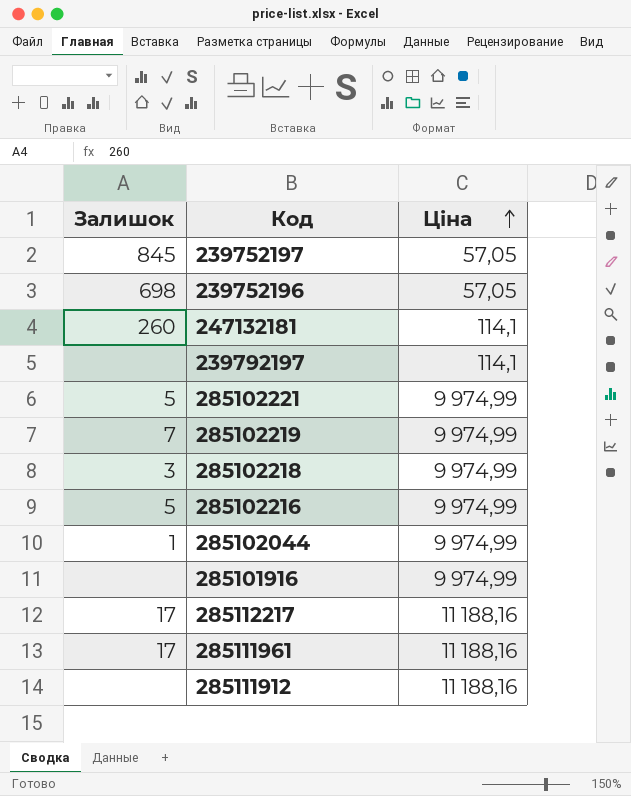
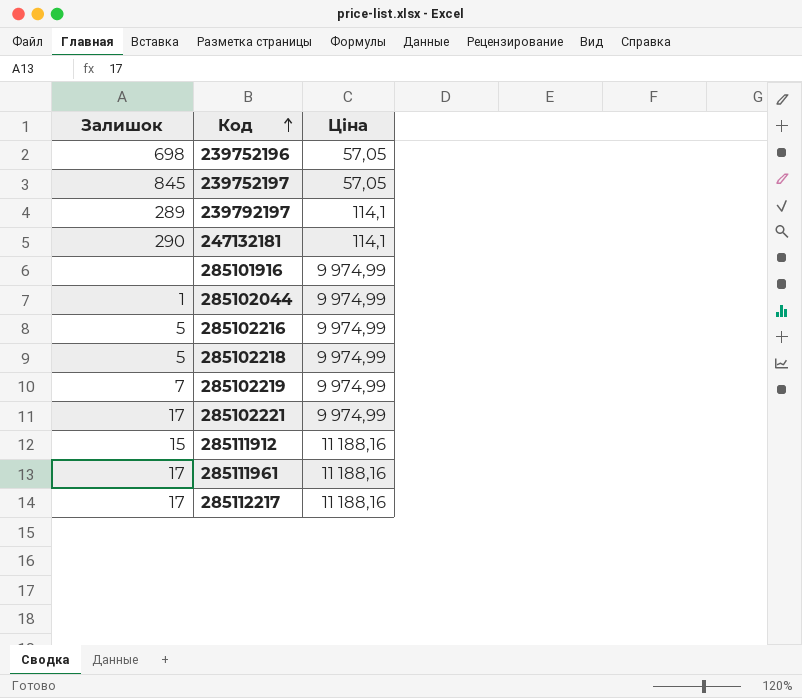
row order: Ціна ascending -> Код ascending
239792197 | Залишок: none -> 289
247132181 | Залишок: 260 -> 290
285102218 | Залишок: 3 -> 5
285102221 | Залишок: 5 -> 17
285111912 | Залишок: none -> 15

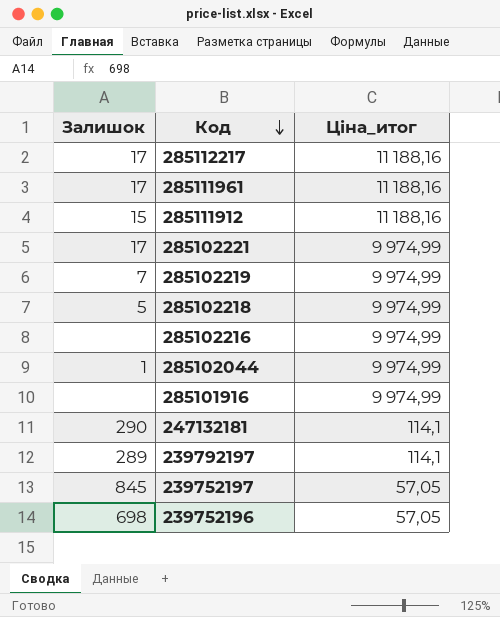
row order: Код ascending -> Код descending
column name: Ціна -> Ціна_итог
285102216 | Залишок: 5 -> none

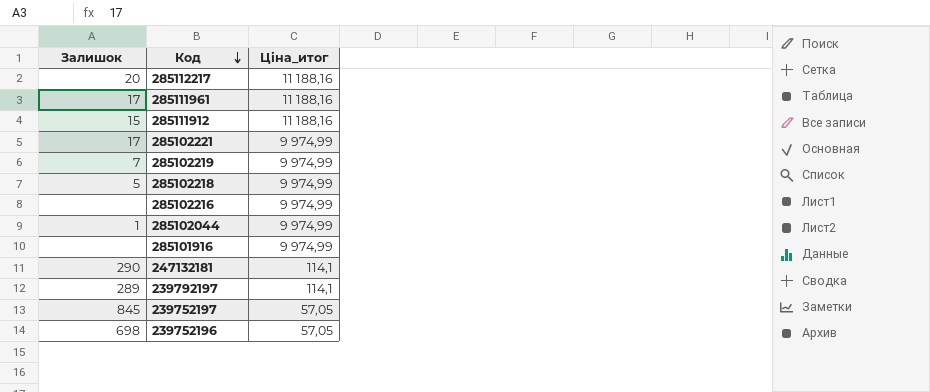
285112217 | Залишок: 17 -> 20

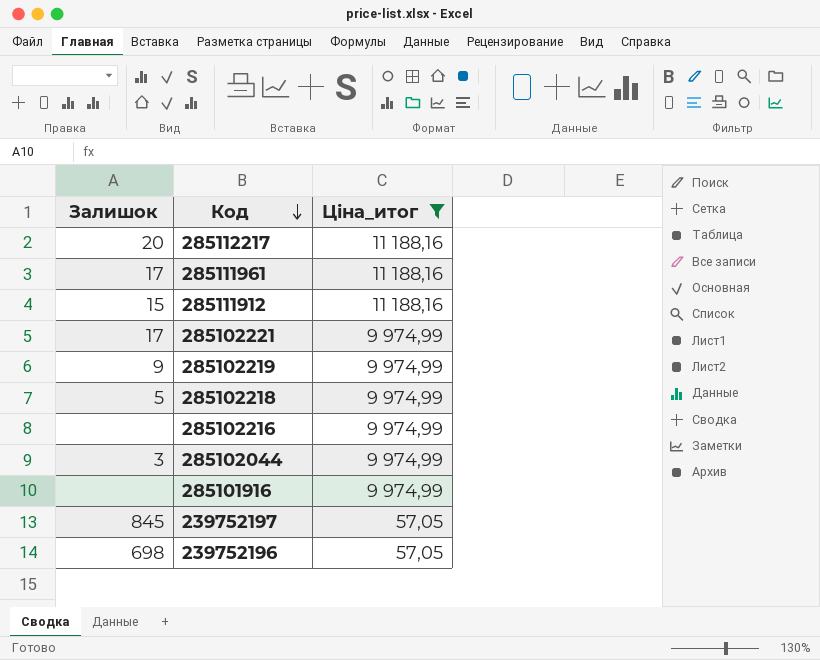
filter: none -> Ціна_итог != 114,1
285102219 | Залишок: 7 -> 9
285102044 | Залишок: 1 -> 3

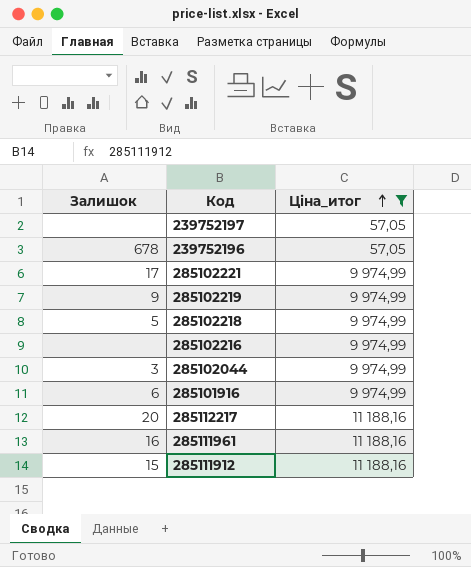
row order: Код descending -> Ціна_итог ascending
239752197 | Залишок: 845 -> none
239752196 | Залишок: 698 -> 678
285101916 | Залишок: none -> 6
285111961 | Залишок: 17 -> 16

